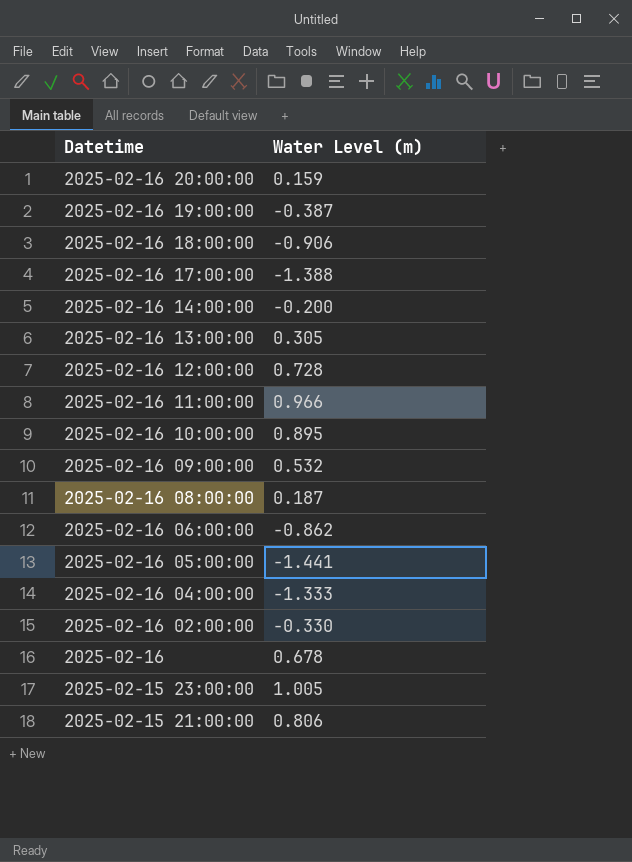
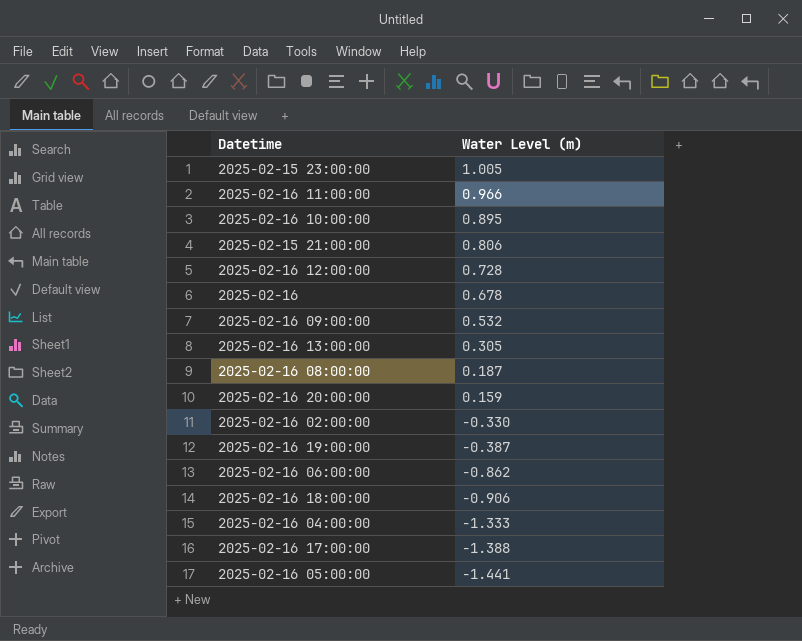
row order: Datetime descending -> Water Level (m) descending
row 2025-02-16 14:00:00: -0.200 -> none

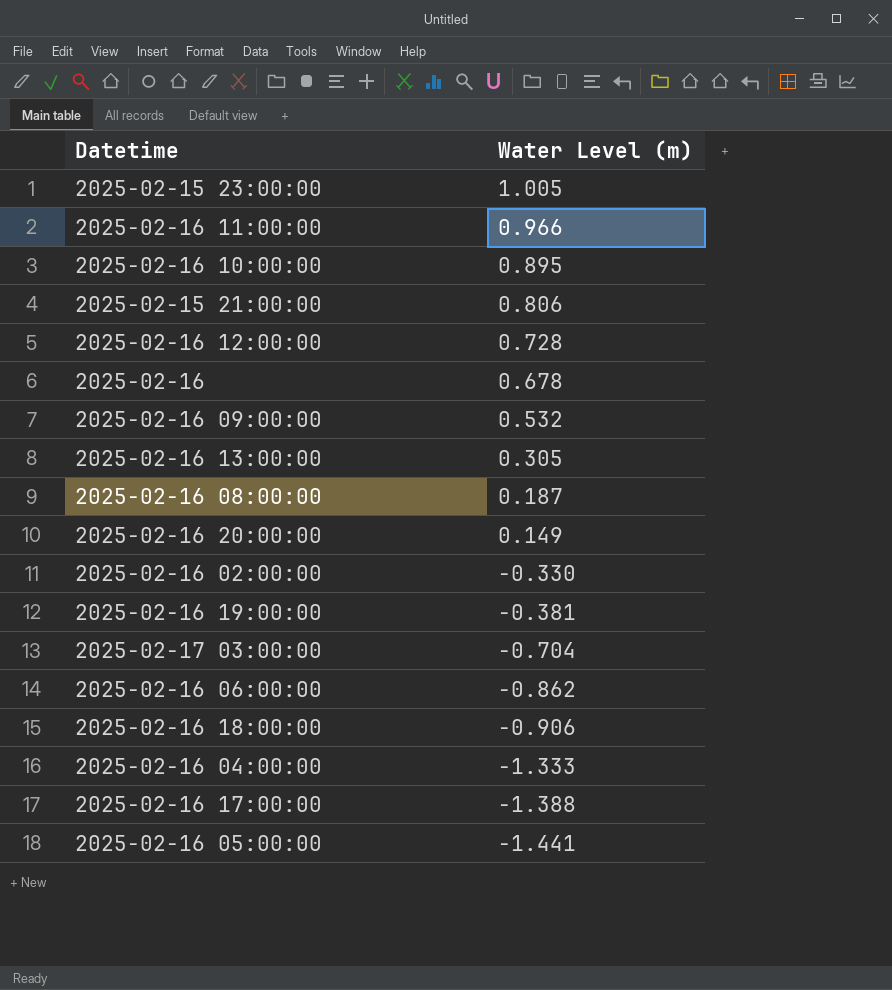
2025-02-16 20:00:00 | Water Level (m): 0.159 -> 0.149
2025-02-16 19:00:00 | Water Level (m): -0.387 -> -0.381
row 2025-02-17 03:00:00: none -> -0.704

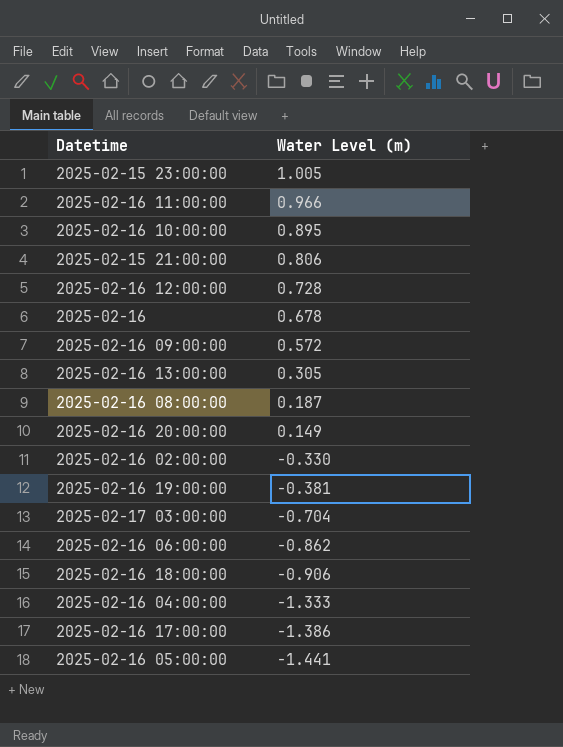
2025-02-16 09:00:00 | Water Level (m): 0.532 -> 0.572
2025-02-16 17:00:00 | Water Level (m): -1.388 -> -1.386

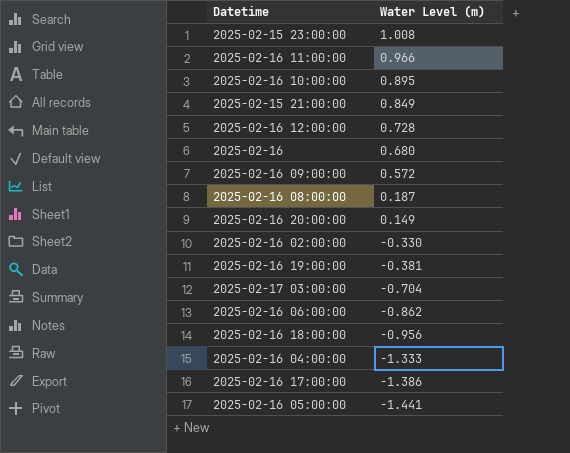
row 2025-02-16 13:00:00: 0.305 -> none
2025-02-15 23:00:00 | Water Level (m): 1.005 -> 1.008
2025-02-15 21:00:00 | Water Level (m): 0.806 -> 0.849
2025-02-16 | Water Level (m): 0.678 -> 0.680
2025-02-16 18:00:00 | Water Level (m): -0.906 -> -0.956

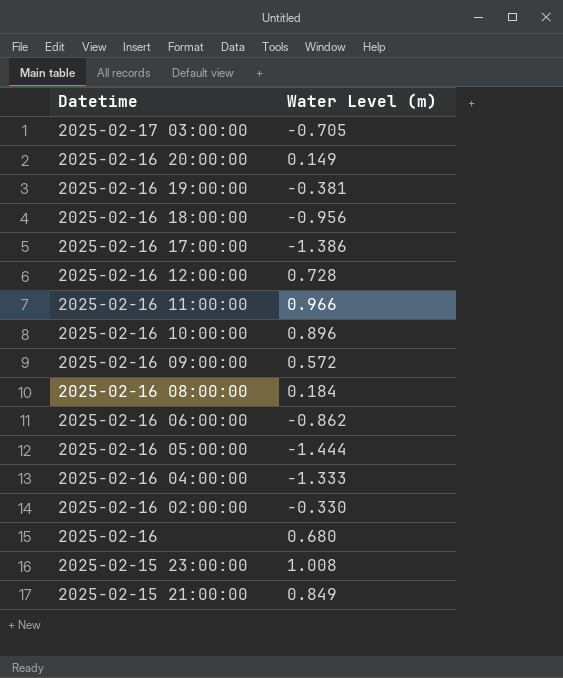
row order: Water Level (m) descending -> Datetime descending
2025-02-17 03:00:00 | Water Level (m): -0.704 -> -0.705
2025-02-16 10:00:00 | Water Level (m): 0.895 -> 0.896
2025-02-16 08:00:00 | Water Level (m): 0.187 -> 0.184
2025-02-16 05:00:00 | Water Level (m): -1.441 -> -1.444

